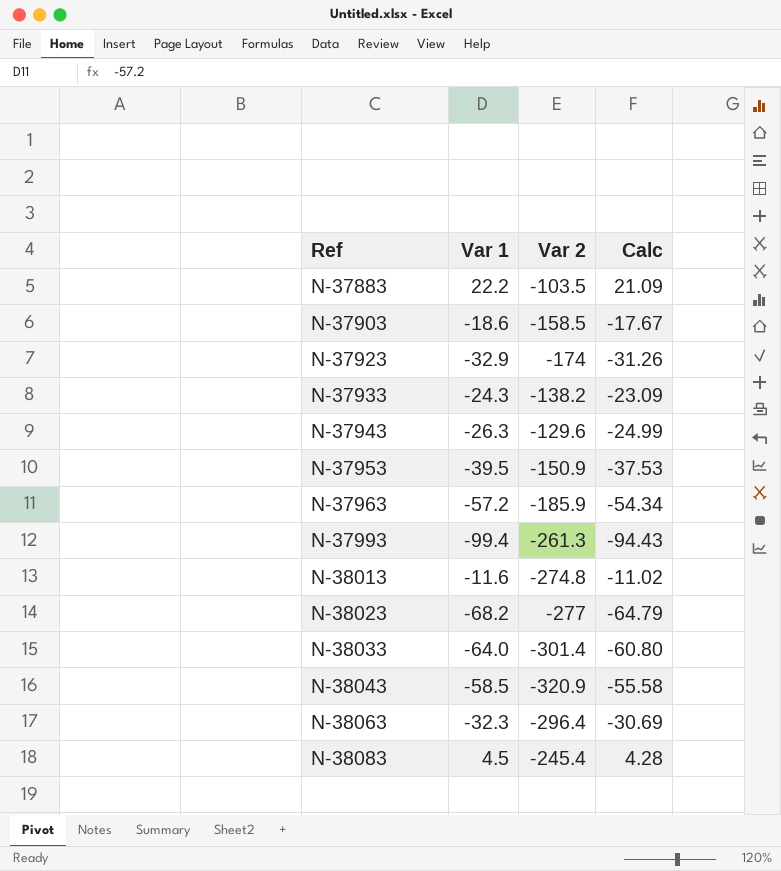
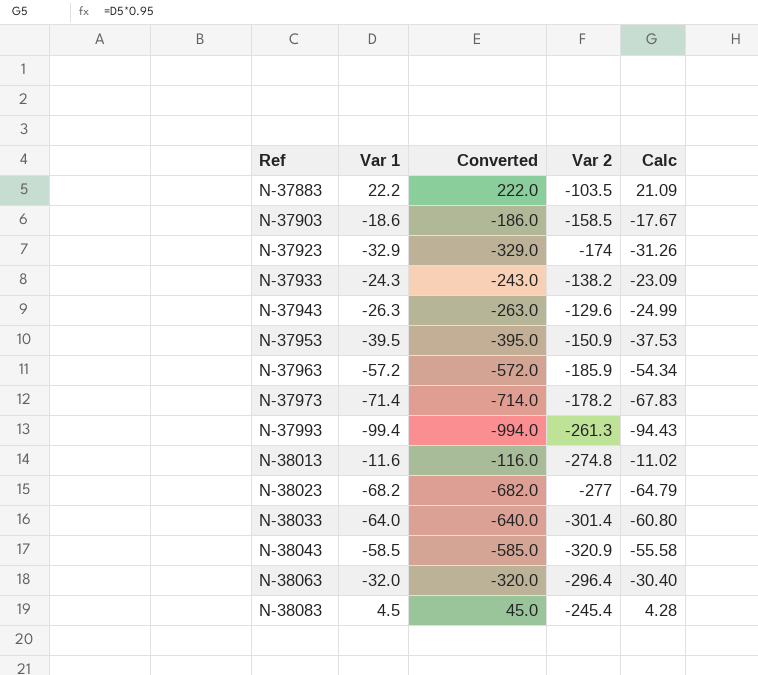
column Converted | formula: none -> [Var 1] * 10
row N-37973: none -> -71.4 | -714.0 | -178.2 | -67.83
N-38063 | Var 1: -32.3 -> -32.0
N-38063 | Calc: -30.69 -> -30.40

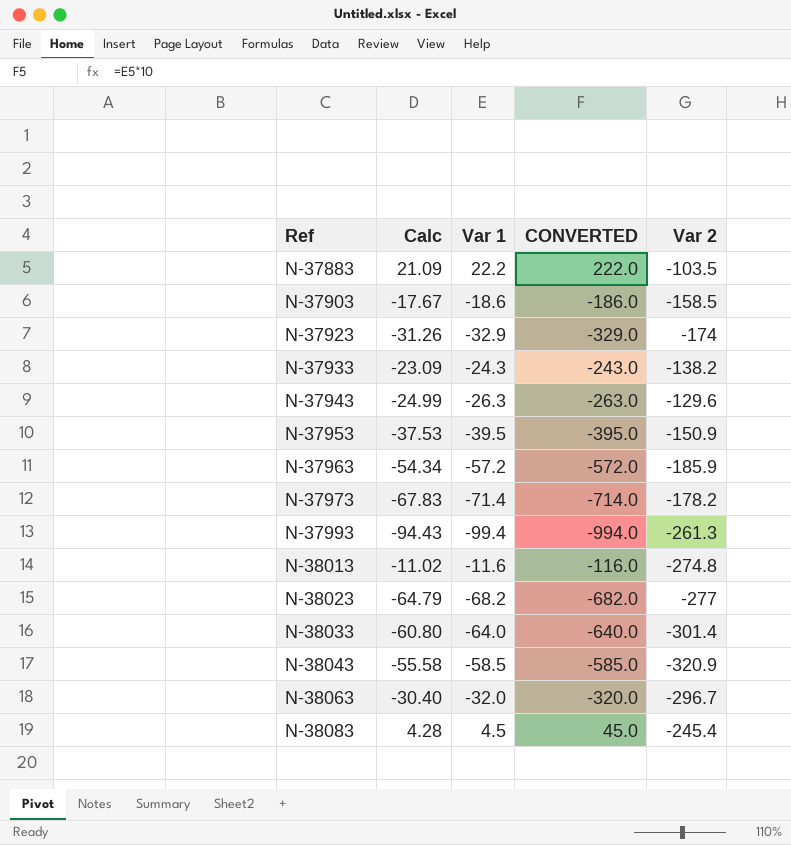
column Calc | position: 5 -> 2
column name: Converted -> CONVERTED
N-38063 | Var 2: -296.4 -> -296.7

